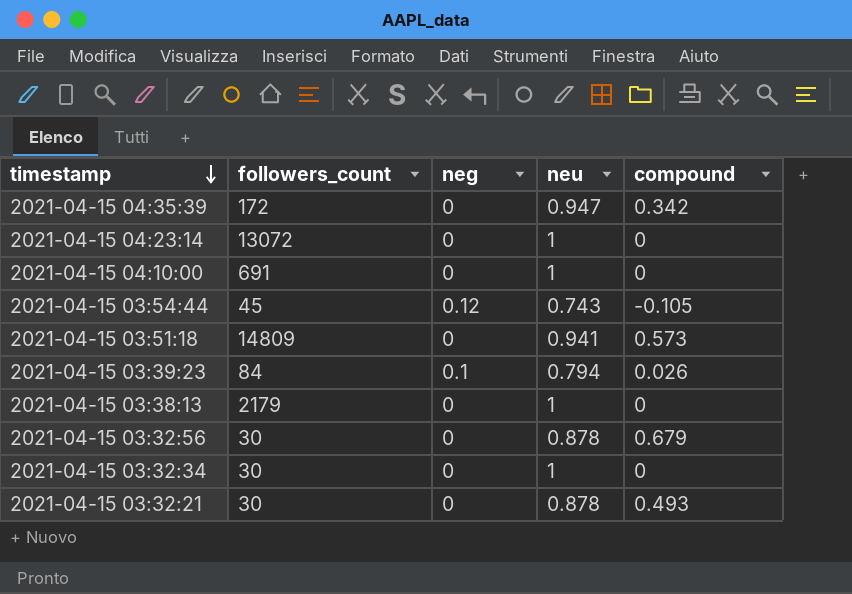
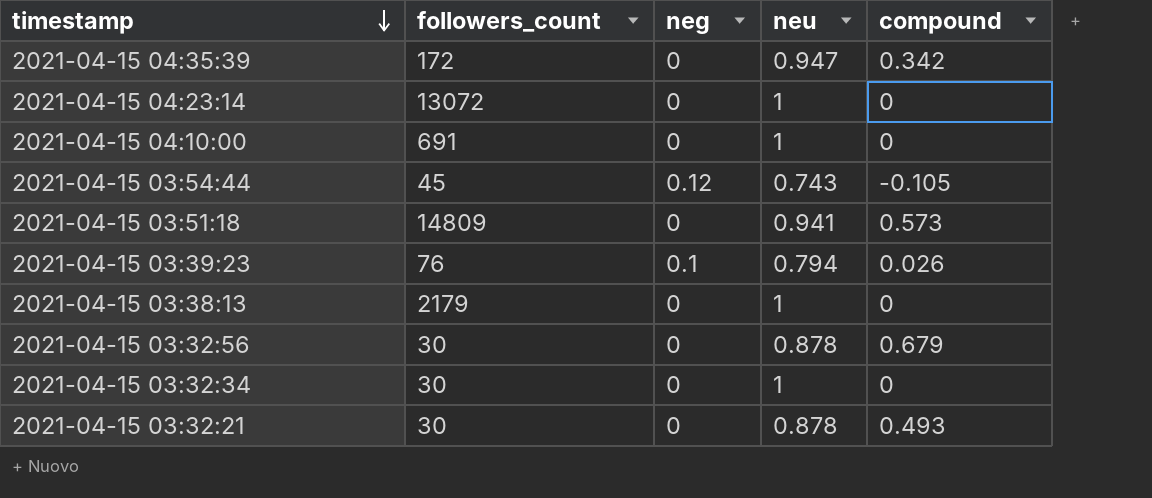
2021-04-15 03:39:23 | followers_count: 84 -> 76

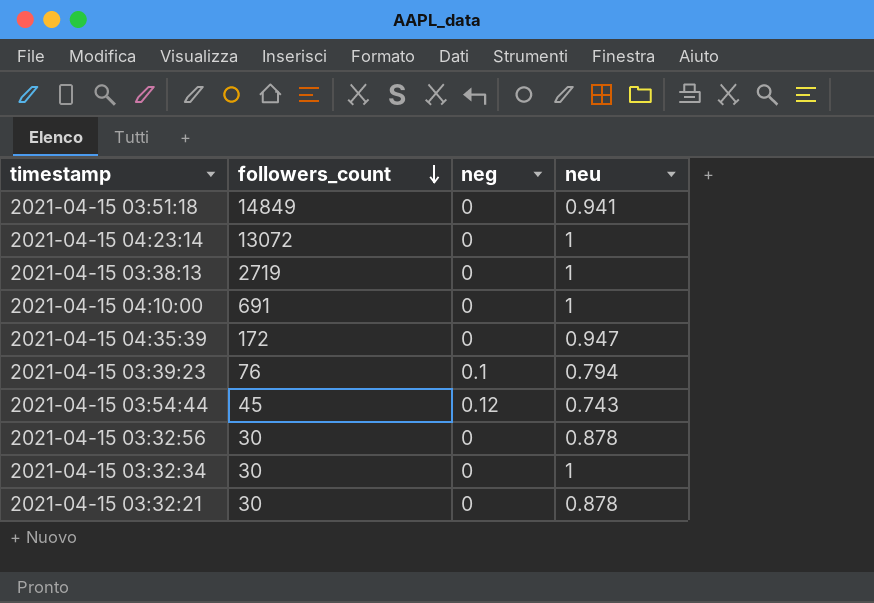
row order: timestamp descending -> followers_count descending
column compound | position: 5 -> none
2021-04-15 03:51:18 | followers_count: 14809 -> 14849
2021-04-15 03:38:13 | followers_count: 2179 -> 2719

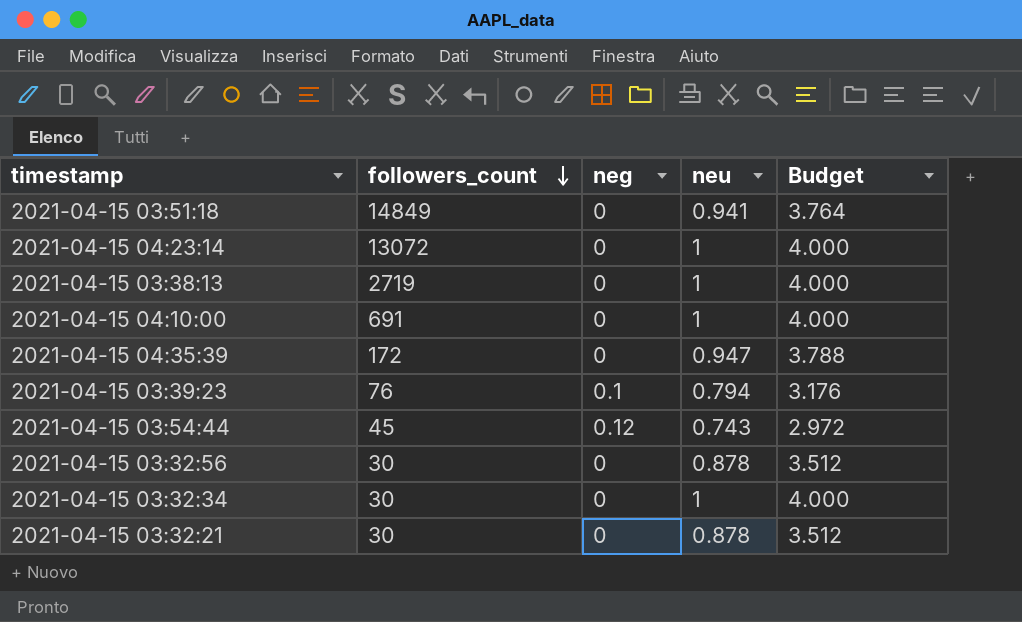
column Budget | formula: none -> [neu] * 4

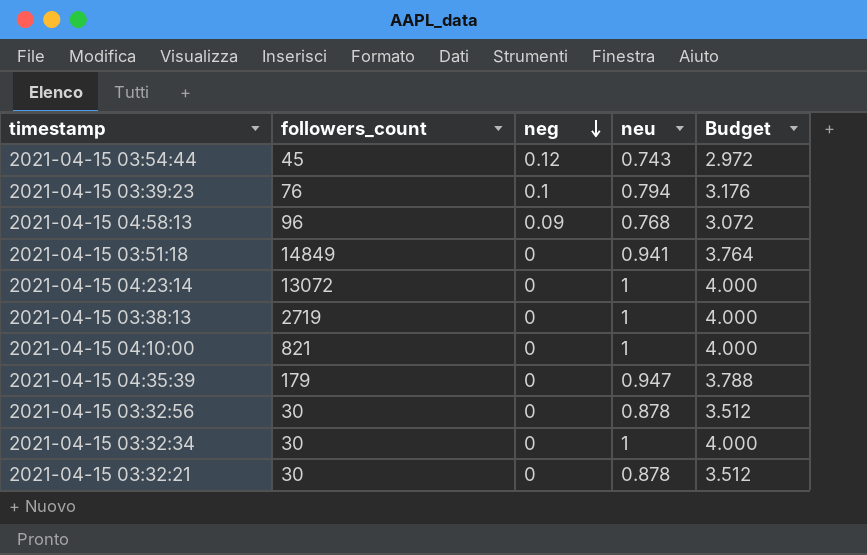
row order: followers_count descending -> neg descending
row 2021-04-15 04:58:13: none -> 96 | 0.09 | 0.768 | 3.072
2021-04-15 04:10:00 | followers_count: 691 -> 821
2021-04-15 04:35:39 | followers_count: 172 -> 179

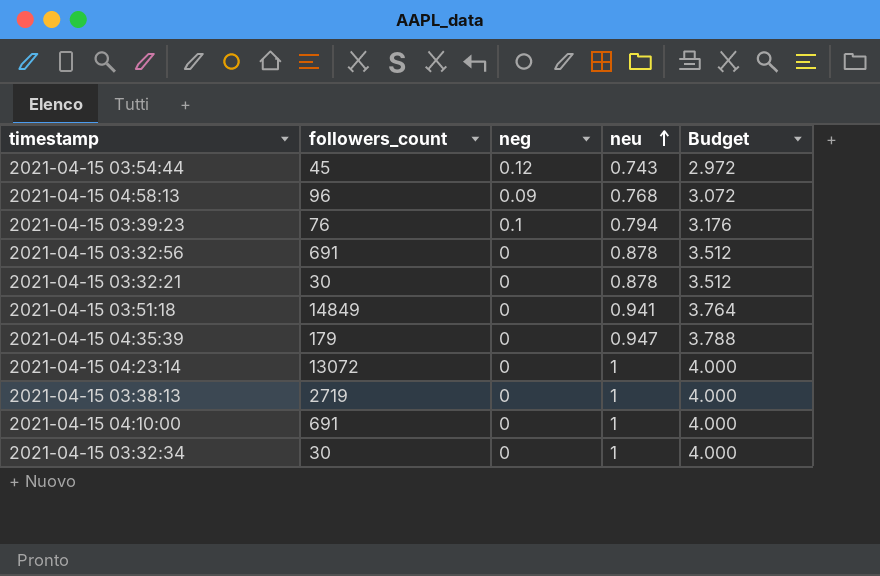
row order: neg descending -> neu ascending
2021-04-15 03:32:56 | followers_count: 30 -> 691
2021-04-15 04:10:00 | followers_count: 821 -> 691

